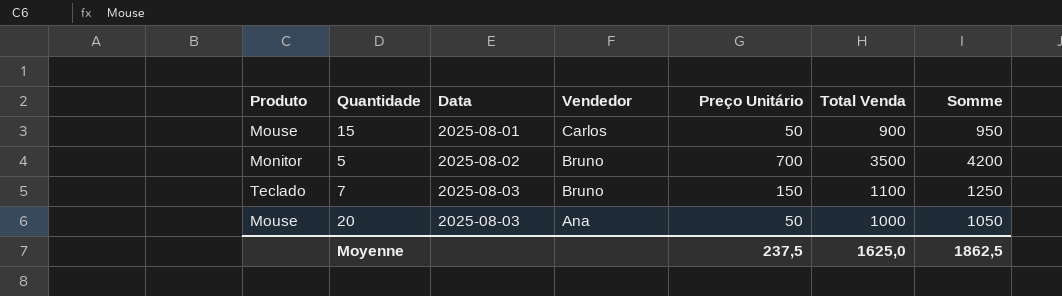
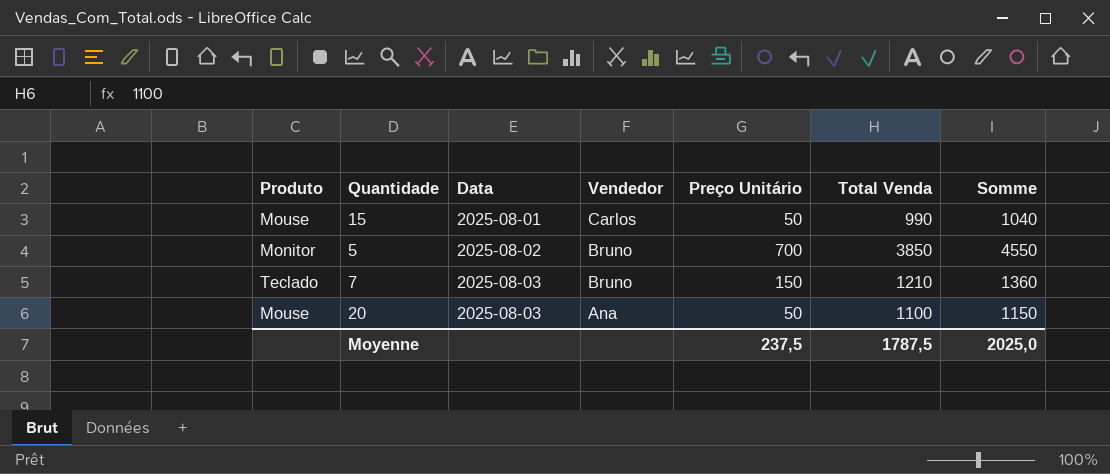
15 | Total Venda: 900 -> 990
15 | Somme: 950 -> 1040
5 | Total Venda: 3500 -> 3850
5 | Somme: 4200 -> 4550
7 | Total Venda: 1100 -> 1210
7 | Somme: 1250 -> 1360
20 | Total Venda: 1000 -> 1100
20 | Somme: 1050 -> 1150
Moyenne | Total Venda: 1625,0 -> 1787,5
Moyenne | Somme: 1862,5 -> 2025,0

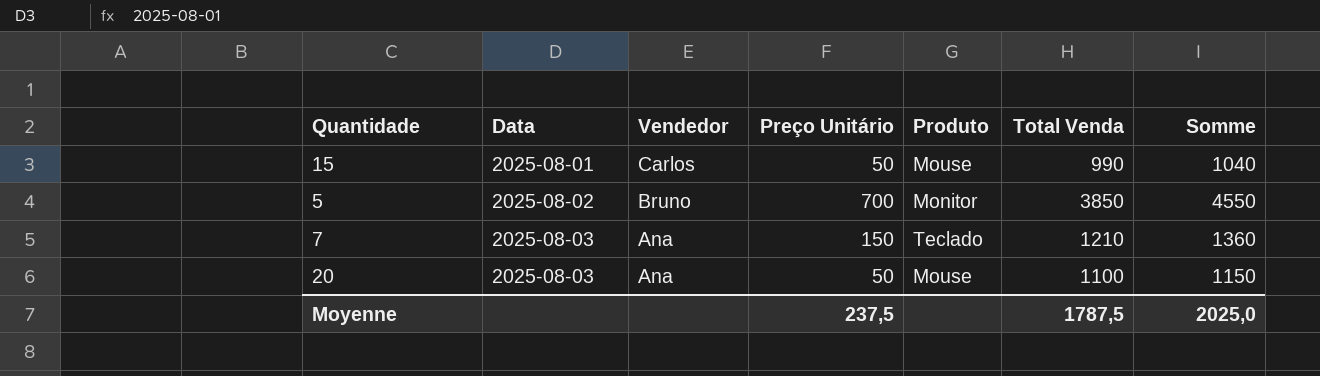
column Produto | position: 1 -> 5
7 | Vendedor: Bruno -> Ana

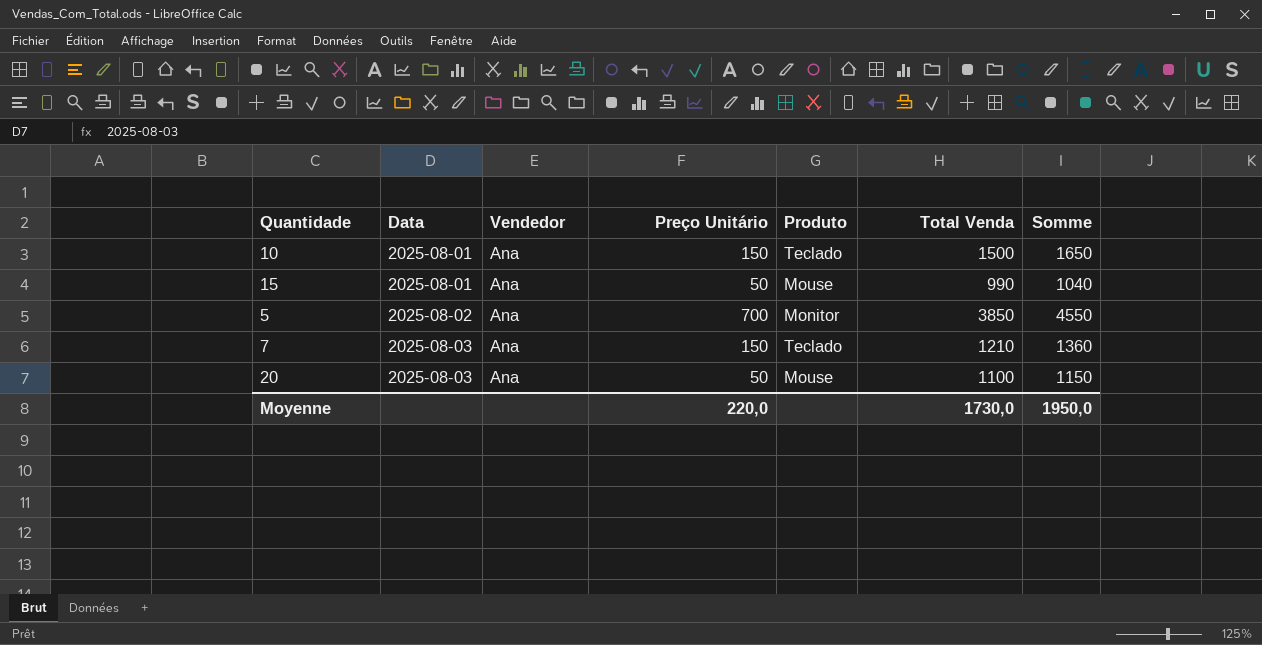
row 10: none -> 2025-08-01 | Ana | 150 | Teclado | 1500 | 1650
15 | Vendedor: Carlos -> Ana
5 | Vendedor: Bruno -> Ana
Moyenne | Preço Unitário: 237,5 -> 220,0
Moyenne | Total Venda: 1787,5 -> 1730,0
Moyenne | Somme: 2025,0 -> 1950,0

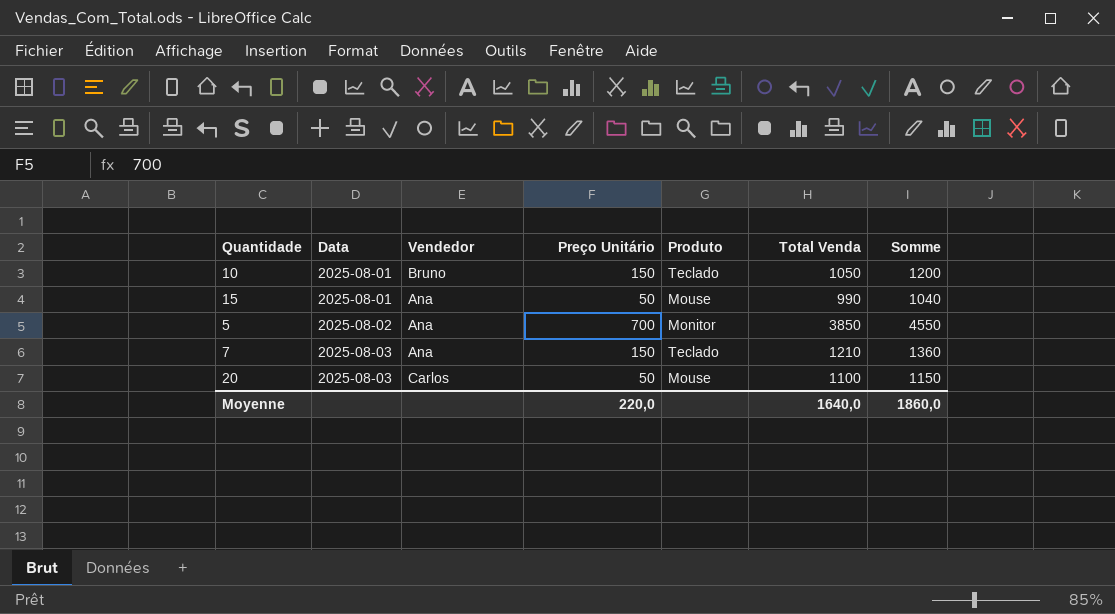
10 | Vendedor: Ana -> Bruno
10 | Total Venda: 1500 -> 1050
10 | Somme: 1650 -> 1200
20 | Vendedor: Ana -> Carlos
Moyenne | Total Venda: 1730,0 -> 1640,0
Moyenne | Somme: 1950,0 -> 1860,0

